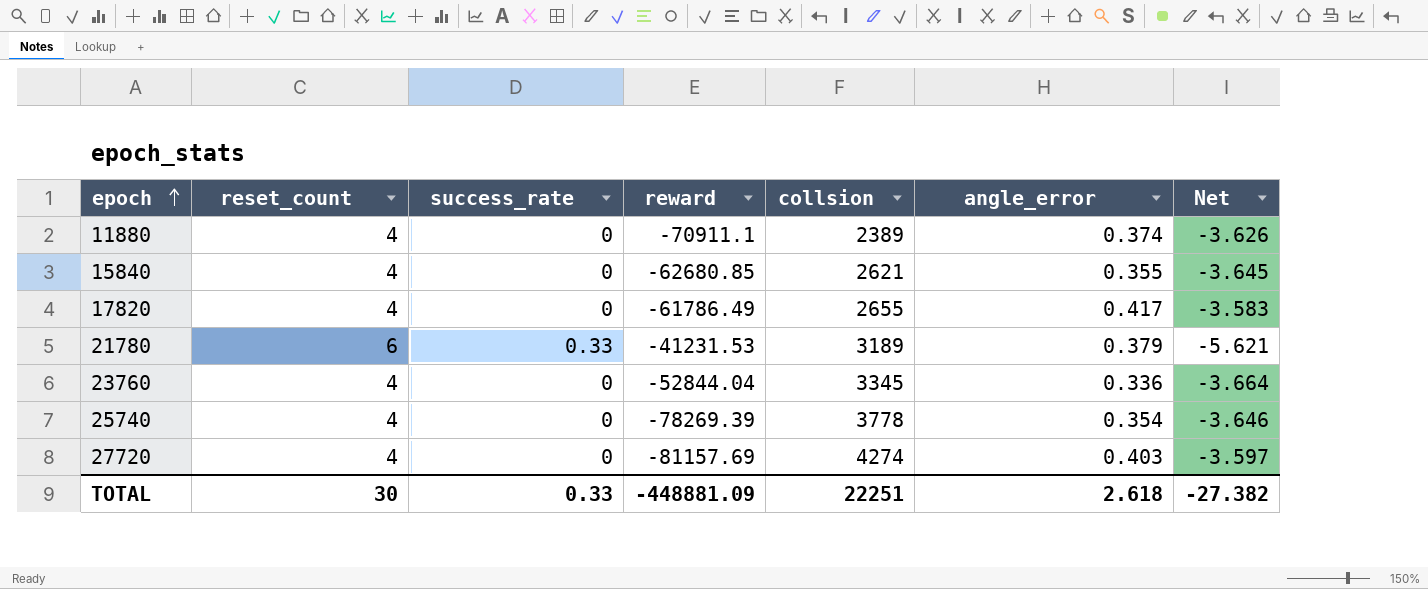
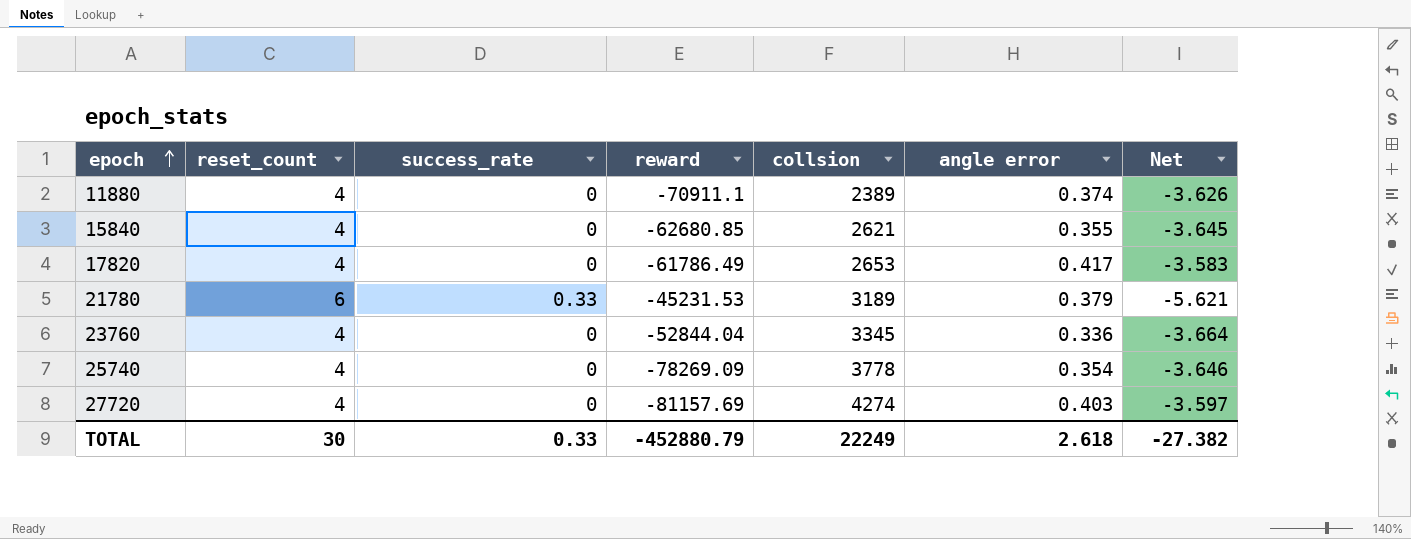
column name: angle_error -> angle error
17820 | collsion: 2655 -> 2653
21780 | reward: -41231.53 -> -45231.53
25740 | reward: -78269.39 -> -78269.09
TOTAL | reward: -448881.09 -> -452880.79
TOTAL | collsion: 22251 -> 22249

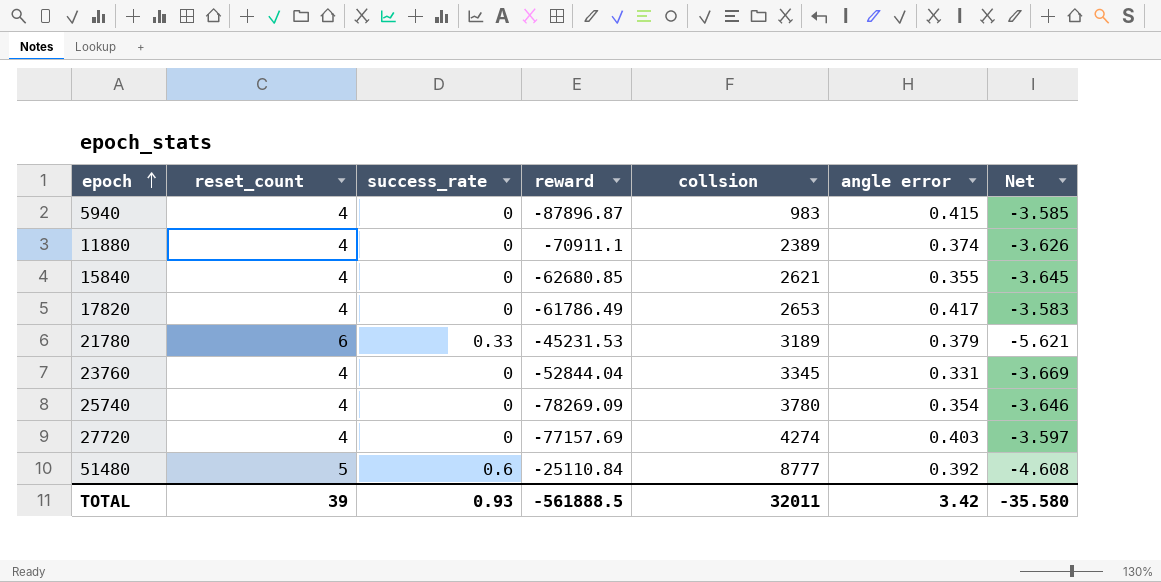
row 5940: none -> 4 | 0 | -87896.87 | 983 | 0.415 | -3.585
23760 | angle error: 0.336 -> 0.331
23760 | Net: -3.664 -> -3.669
25740 | collsion: 3778 -> 3780
27720 | reward: -81157.69 -> -77157.69
row 51480: none -> 5 | 0.6 | -25110.84 | 8777 | 0.392 | -4.608
TOTAL | reset_count: 30 -> 39
TOTAL | success_rate: 0.33 -> 0.93
TOTAL | reward: -452880.79 -> -561888.5
TOTAL | collsion: 22249 -> 32011
TOTAL | angle error: 2.618 -> 3.42
TOTAL | Net: -27.382 -> -35.580

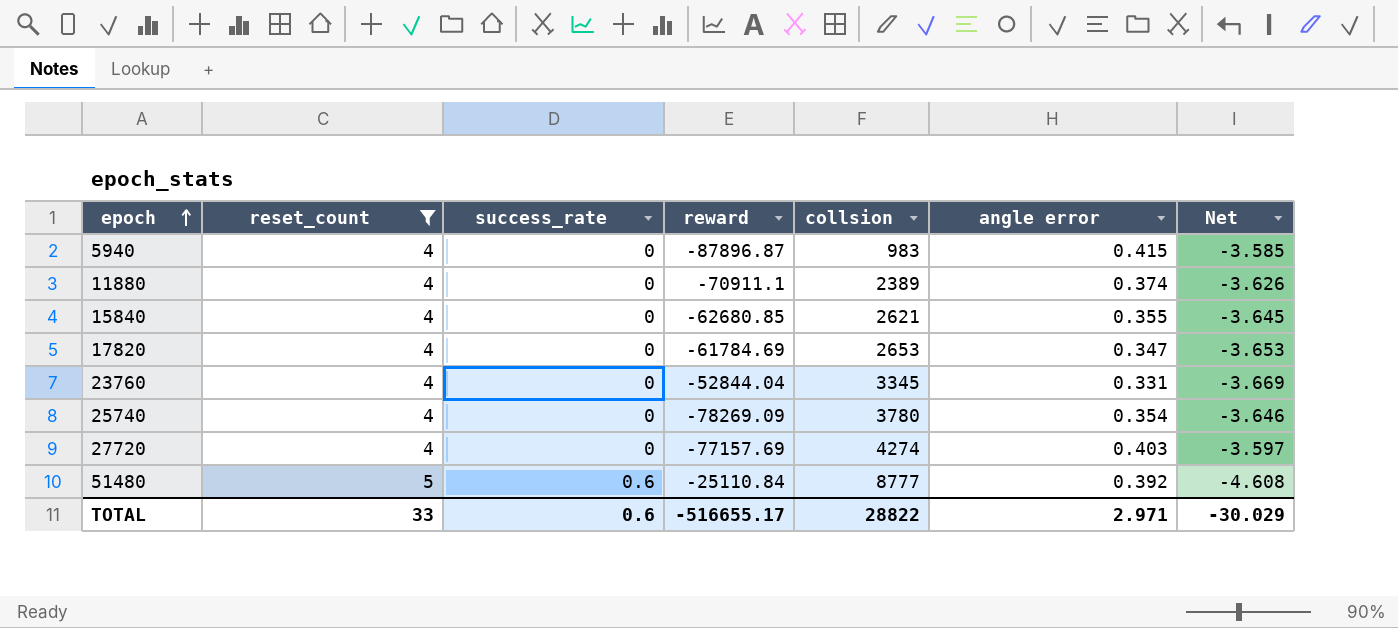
filter: none -> reset_count != 6
17820 | reward: -61786.49 -> -61784.69
17820 | angle error: 0.417 -> 0.347
17820 | Net: -3.583 -> -3.653
TOTAL | reset_count: 39 -> 33
TOTAL | success_rate: 0.93 -> 0.6
TOTAL | reward: -561888.5 -> -516655.17
TOTAL | collsion: 32011 -> 28822
TOTAL | angle error: 3.42 -> 2.971
TOTAL | Net: -35.580 -> -30.029

